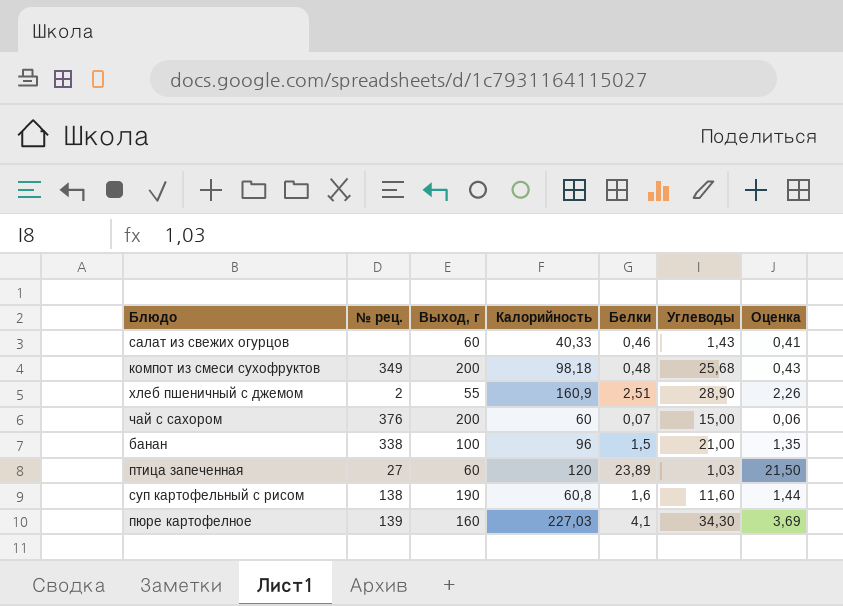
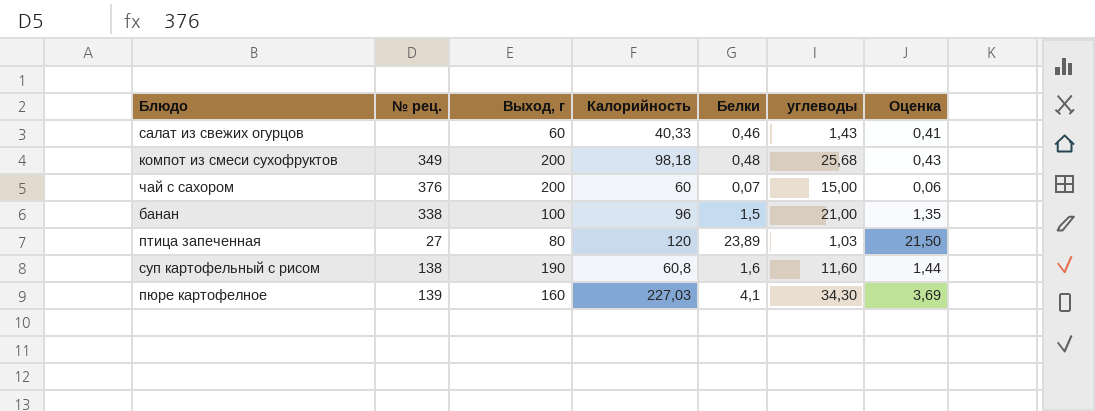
column name: Углеводы -> углеводы
row хлеб пшеничный с джемом: 2 | 55 | 160,9 | 2,51 | 28,90 | 2,26 -> none
птица запеченная | Выход, г: 60 -> 80

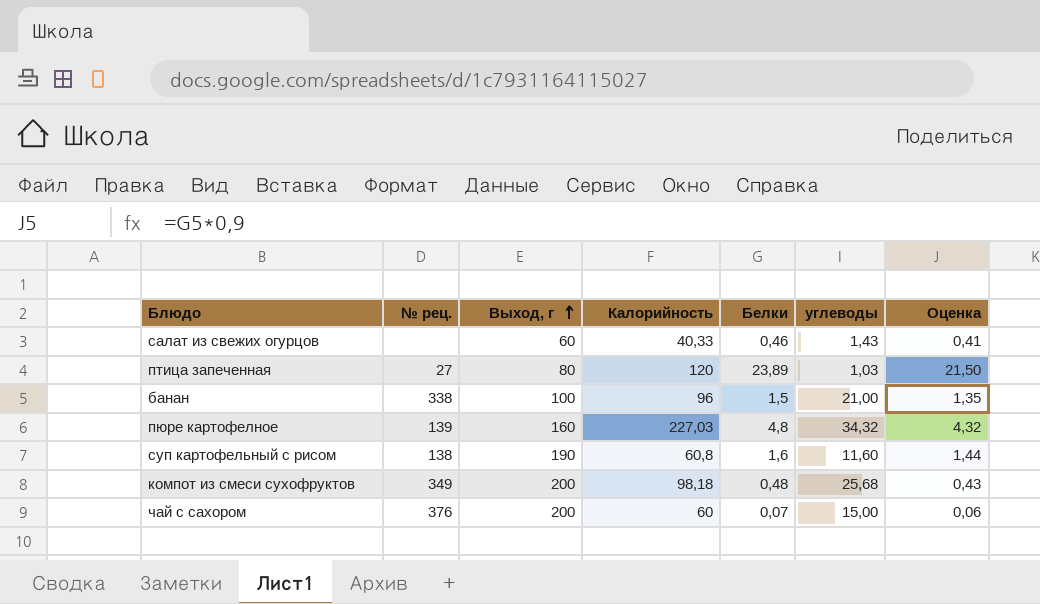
row order: none -> Выход, г ascending
пюре картофелное | Белки: 4,1 -> 4,8
пюре картофелное | углеводы: 34,30 -> 34,32
пюре картофелное | Оценка: 3,69 -> 4,32

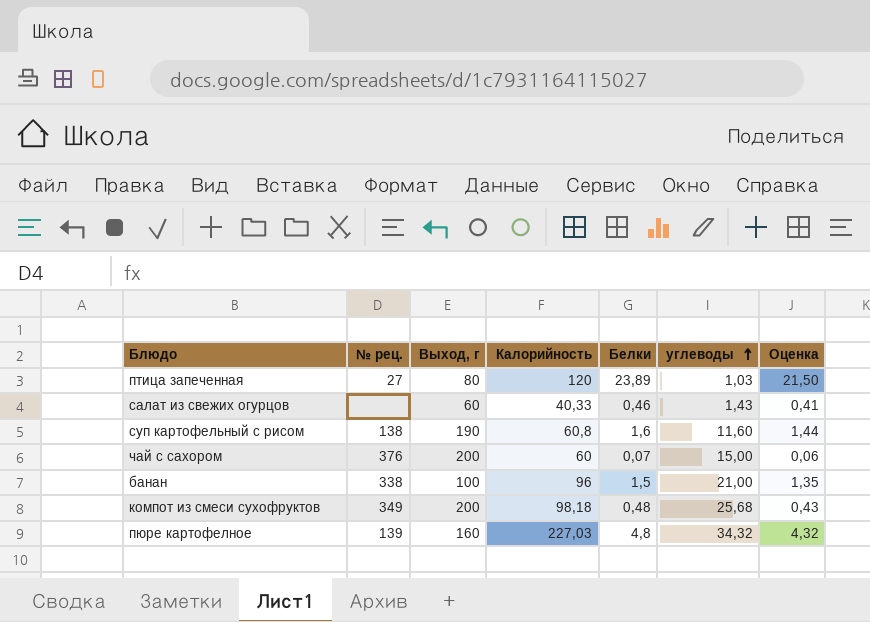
row order: Выход, г ascending -> углеводы ascending

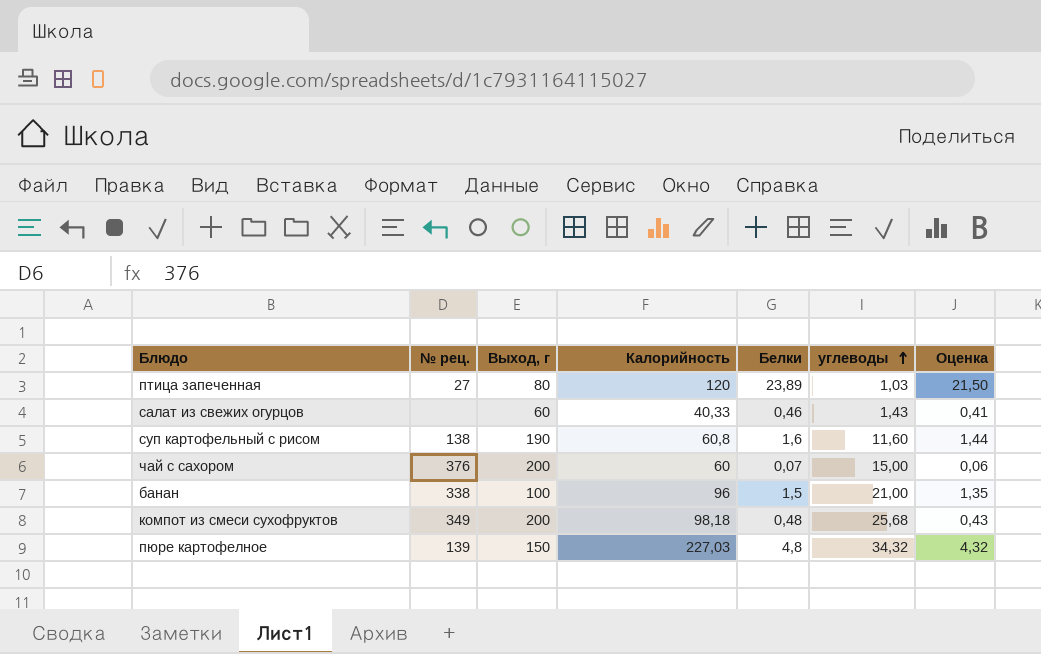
пюре картофелное | Выход, г: 160 -> 150

